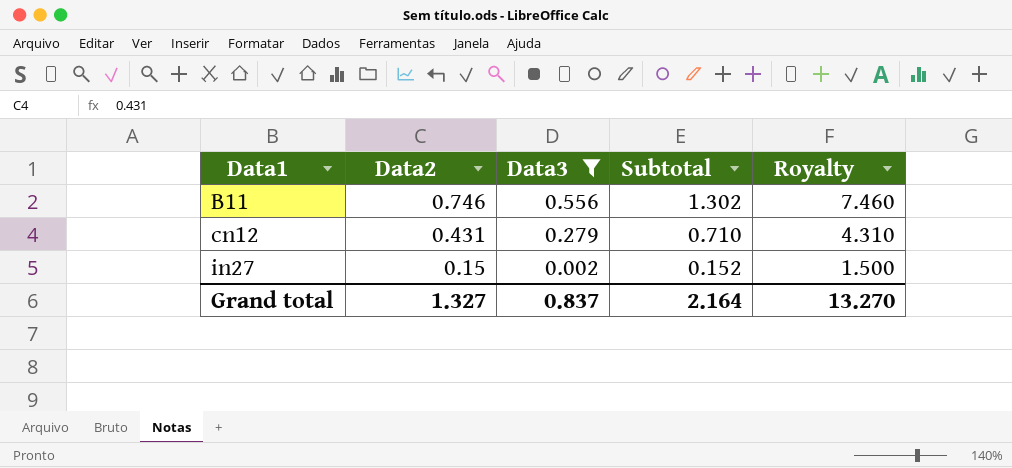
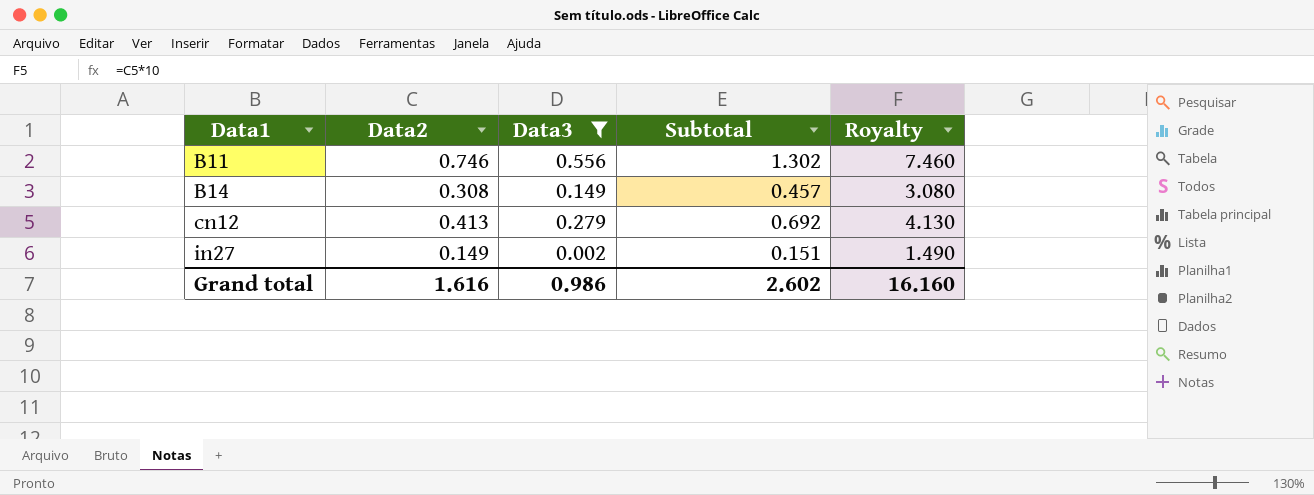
row B14: none -> 0.308 | 0.149 | 0.457 | 3.080
cn12 | Data2: 0.431 -> 0.413
cn12 | Subtotal: 0.710 -> 0.692
cn12 | Royalty: 4.310 -> 4.130
in27 | Data2: 0.15 -> 0.149
in27 | Subtotal: 0.152 -> 0.151
in27 | Royalty: 1.500 -> 1.490
Grand total | Data2: 1.327 -> 1.616
Grand total | Data3: 0.837 -> 0.986
Grand total | Subtotal: 2.164 -> 2.602
Grand total | Royalty: 13.270 -> 16.160

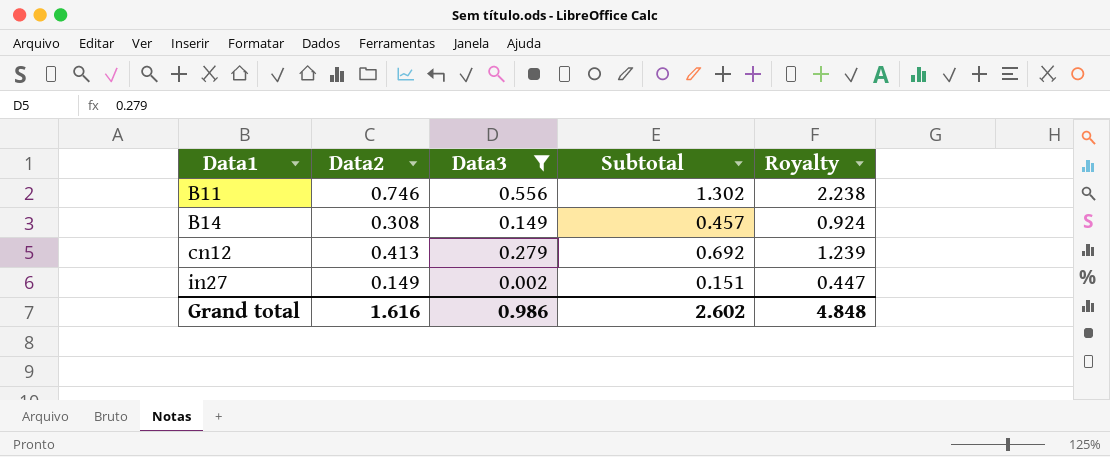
column Royalty | formula: [Data2] * 10 -> [Data2] * 3
Grand total | Royalty: 16.160 -> 4.848

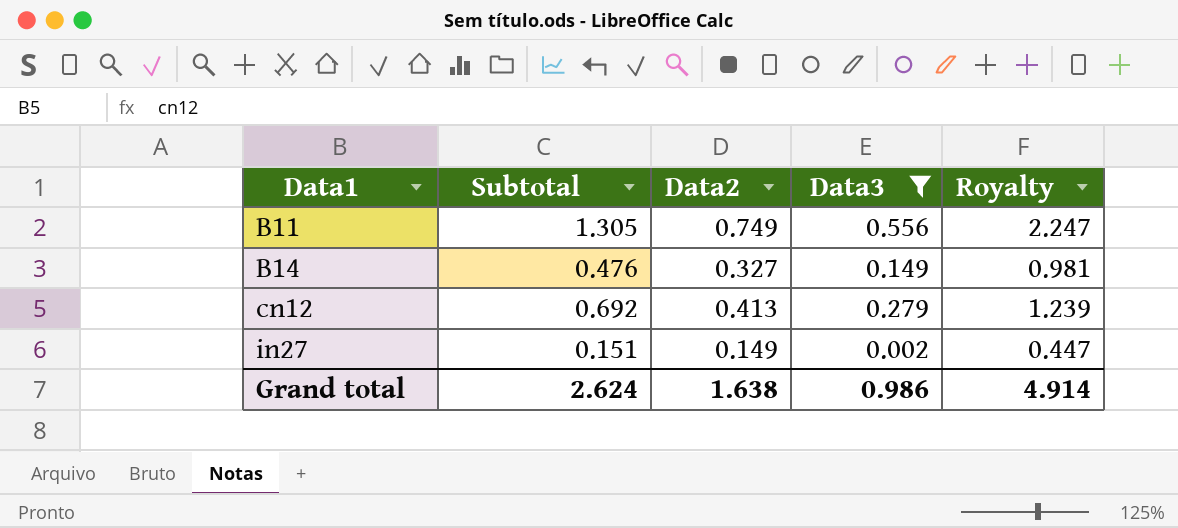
column Subtotal | position: 4 -> 2
B11 | Subtotal: 1.302 -> 1.305
B11 | Data2: 0.746 -> 0.749
B11 | Royalty: 2.238 -> 2.247
B14 | Subtotal: 0.457 -> 0.476
B14 | Data2: 0.308 -> 0.327
B14 | Royalty: 0.924 -> 0.981
Grand total | Subtotal: 2.602 -> 2.624
Grand total | Data2: 1.616 -> 1.638
Grand total | Royalty: 4.848 -> 4.914

